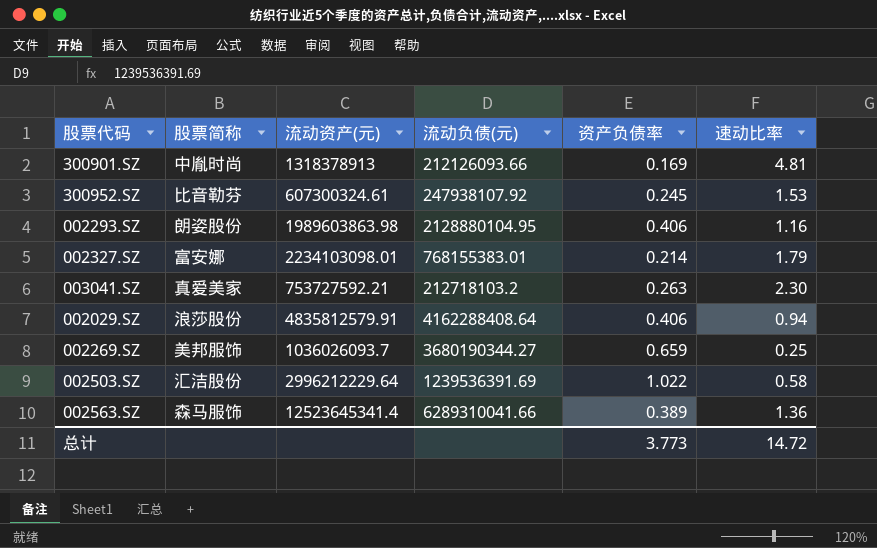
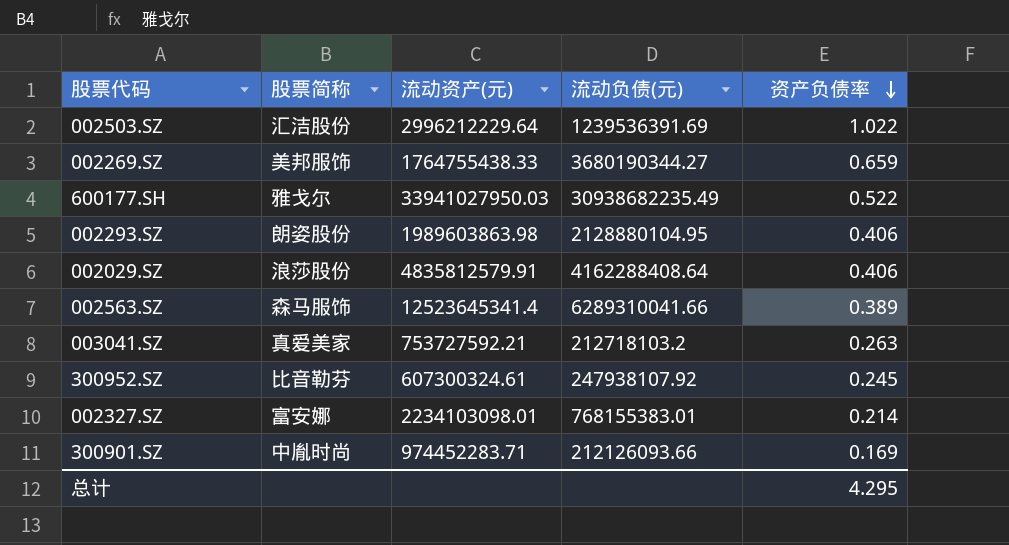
row order: none -> 资产负债率 descending
column 速动比率 | position: 6 -> none
002269.SZ | 流动资产(元): 1036026093.7 -> 1764755438.33
row 600177.SH: none -> 雅戈尔 | 33941027950.03 | 30938682235.49 | 0.522
300901.SZ | 流动资产(元): 1318378913 -> 974452283.71
总计 | 资产负债率: 3.773 -> 4.295

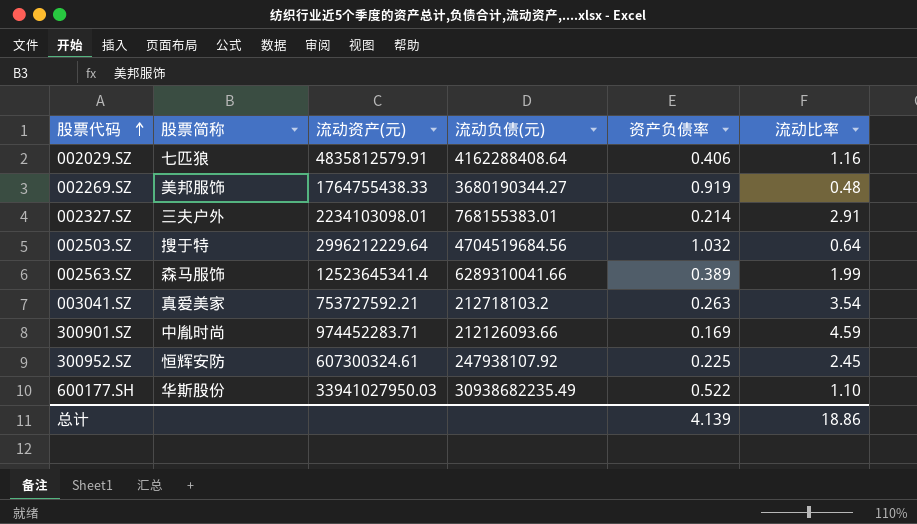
row order: 资产负债率 descending -> 股票代码 ascending
column 流动比率 | position: none -> 6
row 002293.SZ: 朗姿股份 | 1989603863.98 | 2128880104.95 | 0.406 -> none
002029.SZ | 股票简称: 浪莎股份 -> 七匹狼
002269.SZ | 资产负债率: 0.659 -> 0.919
002327.SZ | 股票简称: 富安娜 -> 三夫户外
002503.SZ | 股票简称: 汇洁股份 -> 搜于特
002503.SZ | 流动负债(元): 1239536391.69 -> 4704519684.56
002503.SZ | 资产负债率: 1.022 -> 1.032
300952.SZ | 股票简称: 比音勒芬 -> 恒辉安防
300952.SZ | 资产负债率: 0.245 -> 0.225
600177.SH | 股票简称: 雅戈尔 -> 华斯股份
总计 | 资产负债率: 4.295 -> 4.139

